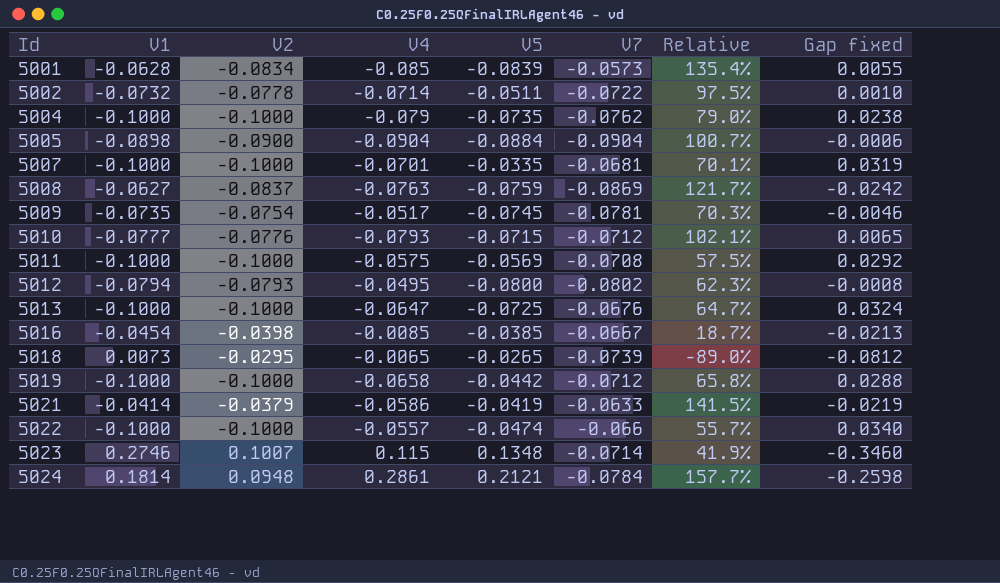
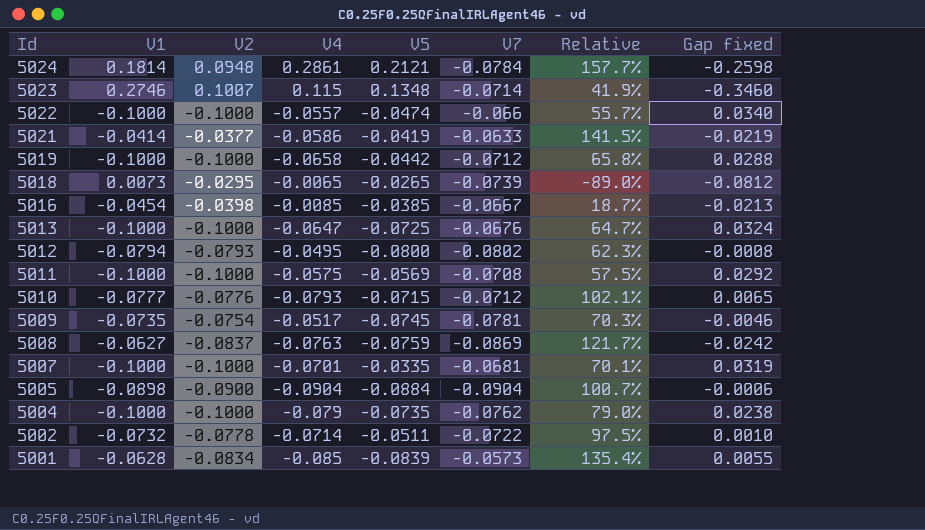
row order: Id ascending -> Id descending
5021 | V2: -0.0379 -> -0.0377

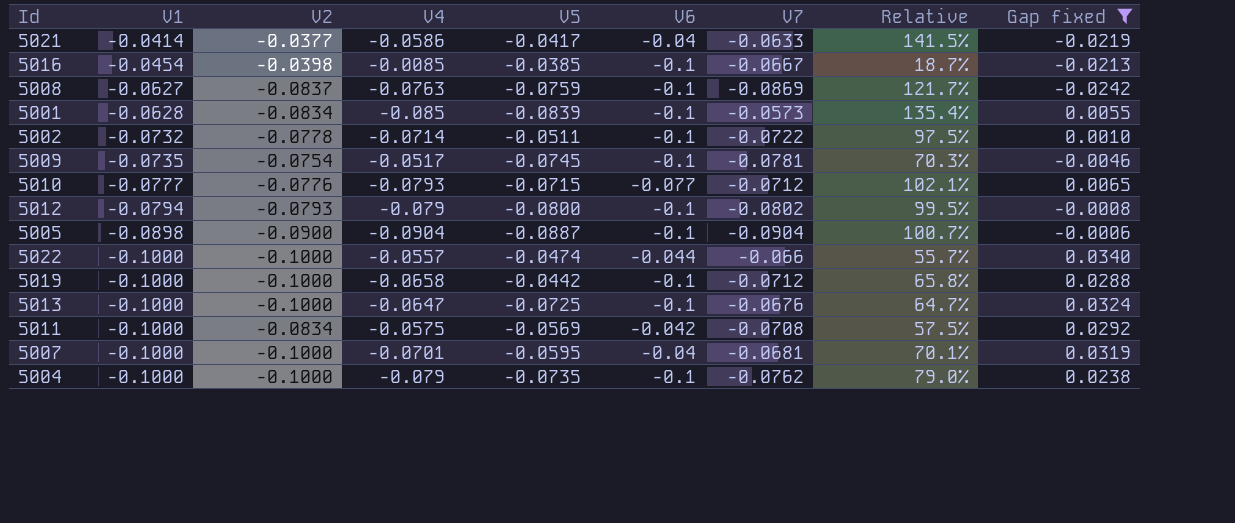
filter: none -> Gap fixed >= -0.0242
row order: Id descending -> V1 descending
column V6 | position: none -> 6
5021 | V5: -0.0419 -> -0.0417
5012 | V4: -0.0495 -> -0.079
5012 | Relative: 62.3% -> 99.5%
5005 | V5: -0.0884 -> -0.0887
5011 | V2: -0.1000 -> -0.0834
5007 | V5: -0.0335 -> -0.0595

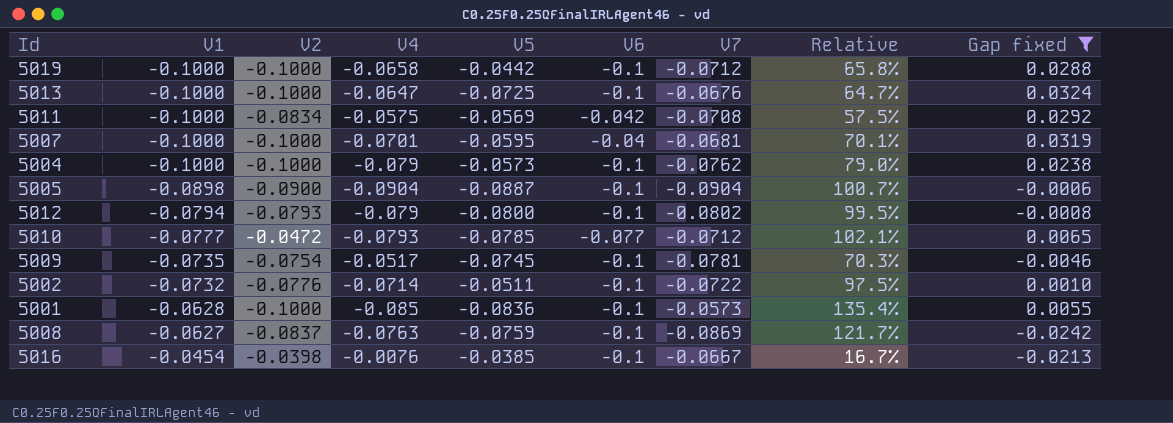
row order: V1 descending -> V1 ascending
row 5021: -0.0414 | -0.0377 | -0.0586 | -0.0417 | -0.04 | -0.0633 | 141.5% | -0.0219 -> none
row 5022: -0.1000 | -0.1000 | -0.0557 | -0.0474 | -0.044 | -0.066 | 55.7% | 0.0340 -> none
5004 | V5: -0.0735 -> -0.0573
5010 | V2: -0.0776 -> -0.0472
5010 | V5: -0.0715 -> -0.0785
5002 | V2: -0.0778 -> -0.0776
5001 | V2: -0.0834 -> -0.1000
5001 | V5: -0.0839 -> -0.0836
5016 | V4: -0.0085 -> -0.0076
5016 | Relative: 18.7% -> 16.7%

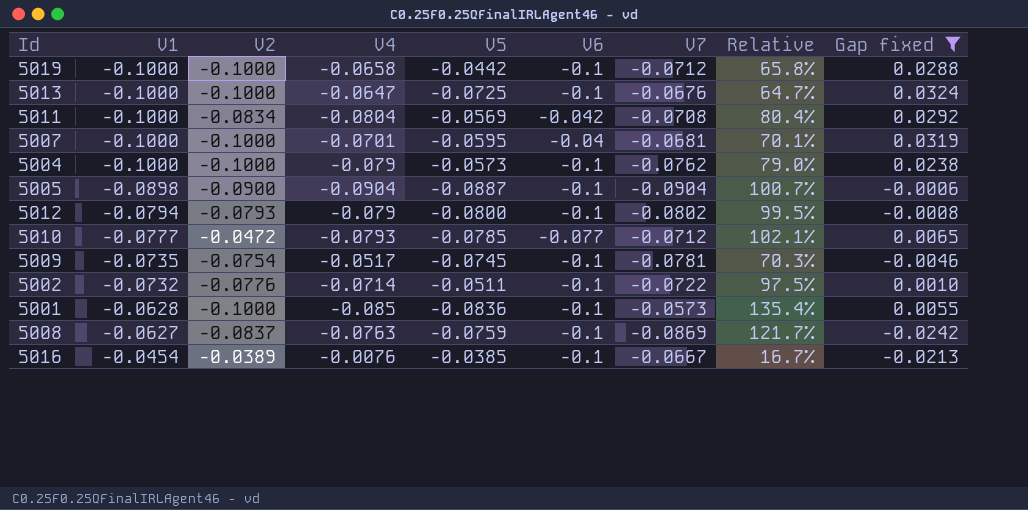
5011 | V4: -0.0575 -> -0.0804
5011 | Relative: 57.5% -> 80.4%
5016 | V2: -0.0398 -> -0.0389

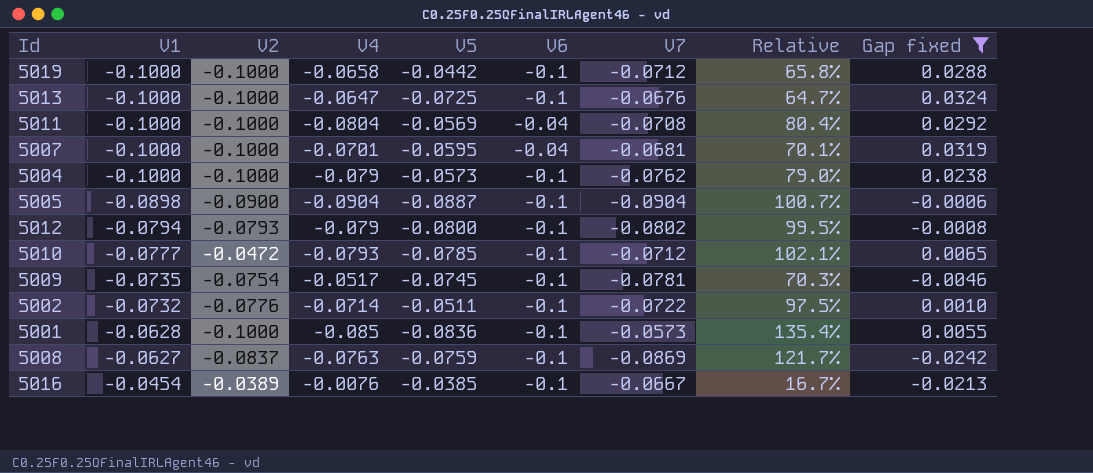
5011 | V2: -0.0834 -> -0.1000
5011 | V6: -0.042 -> -0.04
5010 | V6: -0.077 -> -0.1

